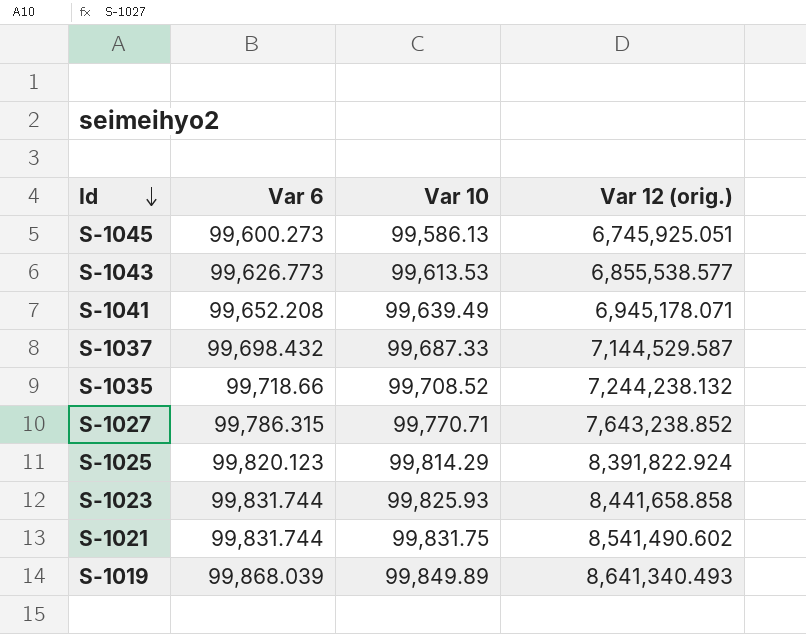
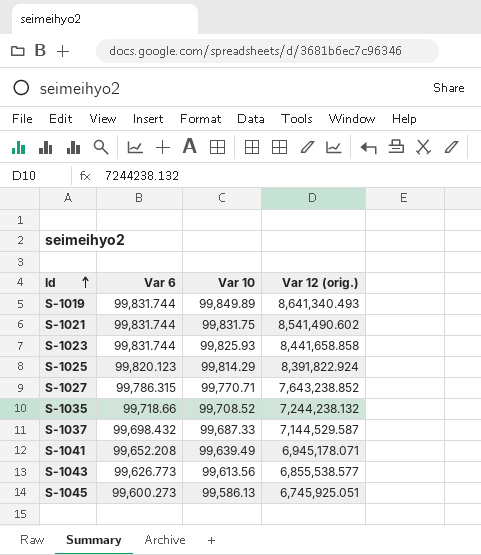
row order: Id descending -> Id ascending
S-1019 | Var 6: 99,868.039 -> 99,831.744
S-1043 | Var 10: 99,613.53 -> 99,613.56

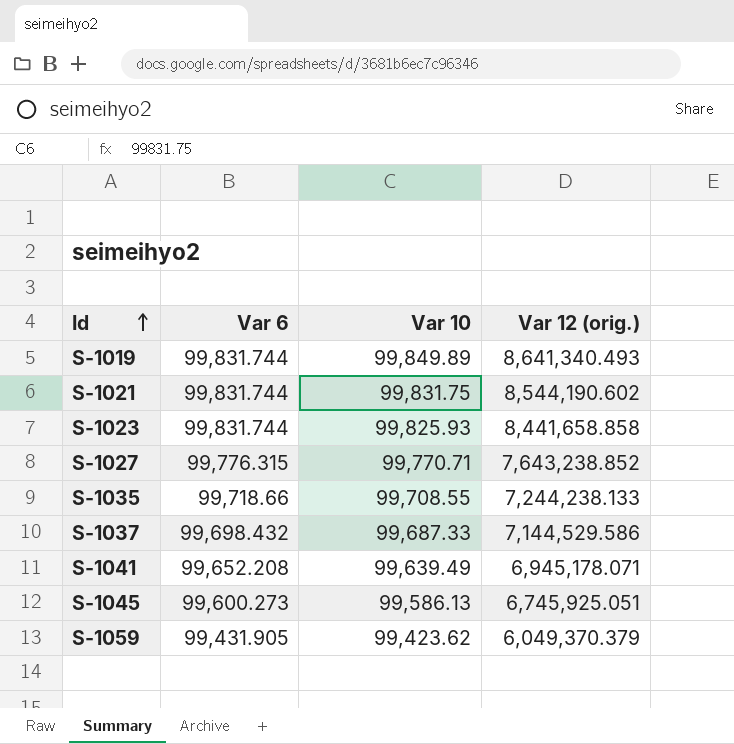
row S-1025: 99,820.123 | 99,814.29 | 8,391,822.924 -> none
row S-1043: 99,626.773 | 99,613.56 | 6,855,538.577 -> none
S-1021 | Var 12 (orig.): 8,541,490.602 -> 8,544,190.602
S-1027 | Var 6: 99,786.315 -> 99,776.315
S-1035 | Var 10: 99,708.52 -> 99,708.55
S-1035 | Var 12 (orig.): 7,244,238.132 -> 7,244,238.133
S-1037 | Var 12 (orig.): 7,144,529.587 -> 7,144,529.586
row S-1059: none -> 99,431.905 | 99,423.62 | 6,049,370.379

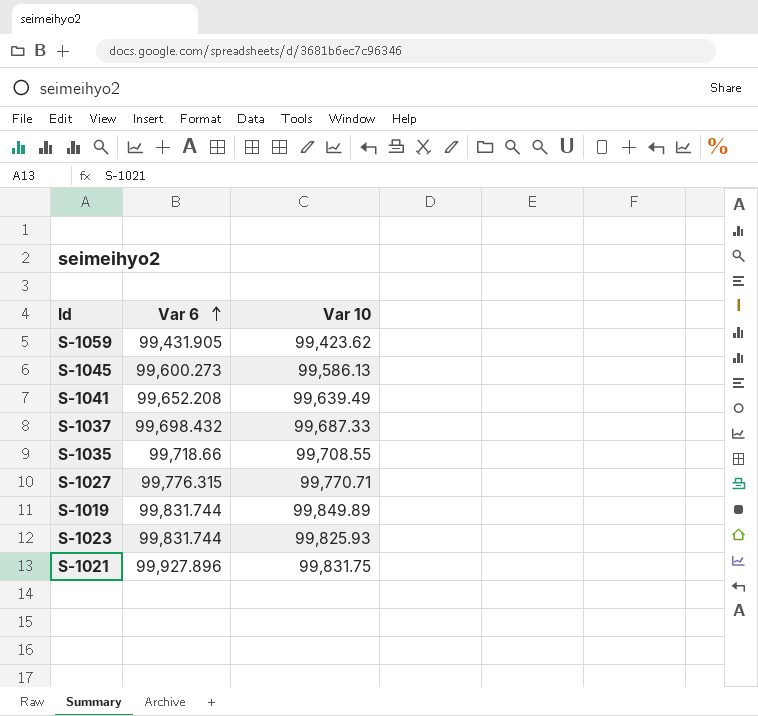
row order: Id ascending -> Var 6 ascending
column Var 12 (orig.) | position: 4 -> none
S-1021 | Var 6: 99,831.744 -> 99,927.896

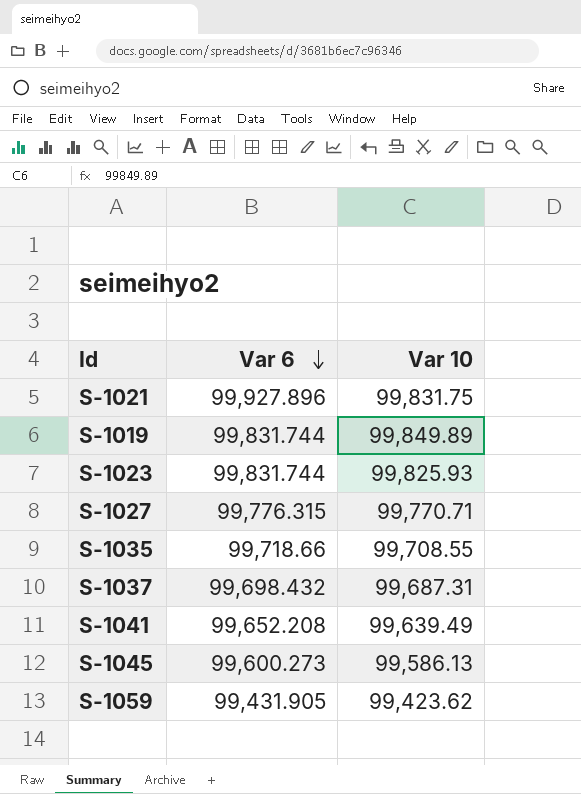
row order: Var 6 ascending -> Var 6 descending
S-1037 | Var 10: 99,687.33 -> 99,687.31

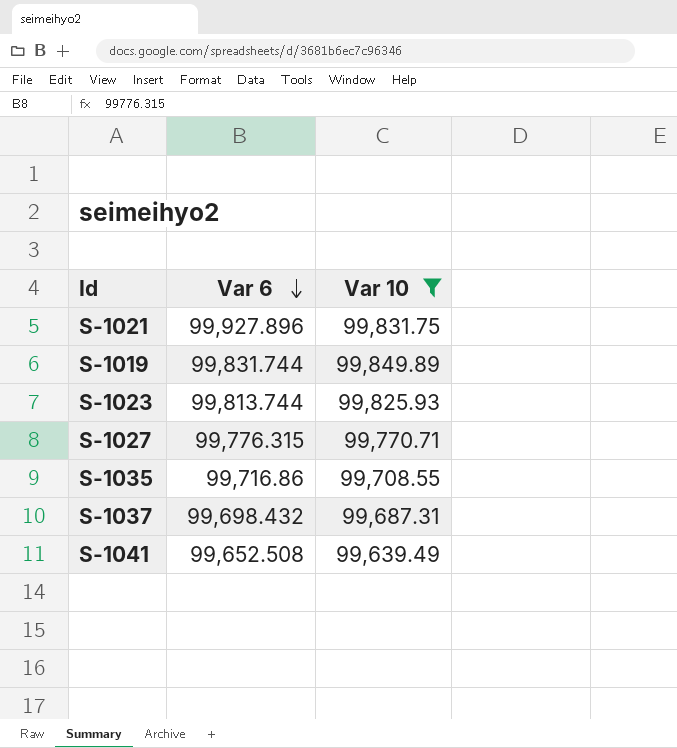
filter: none -> Var 10 >= 99,639.49
S-1023 | Var 6: 99,831.744 -> 99,813.744
S-1035 | Var 6: 99,718.66 -> 99,716.86
S-1041 | Var 6: 99,652.208 -> 99,652.508

